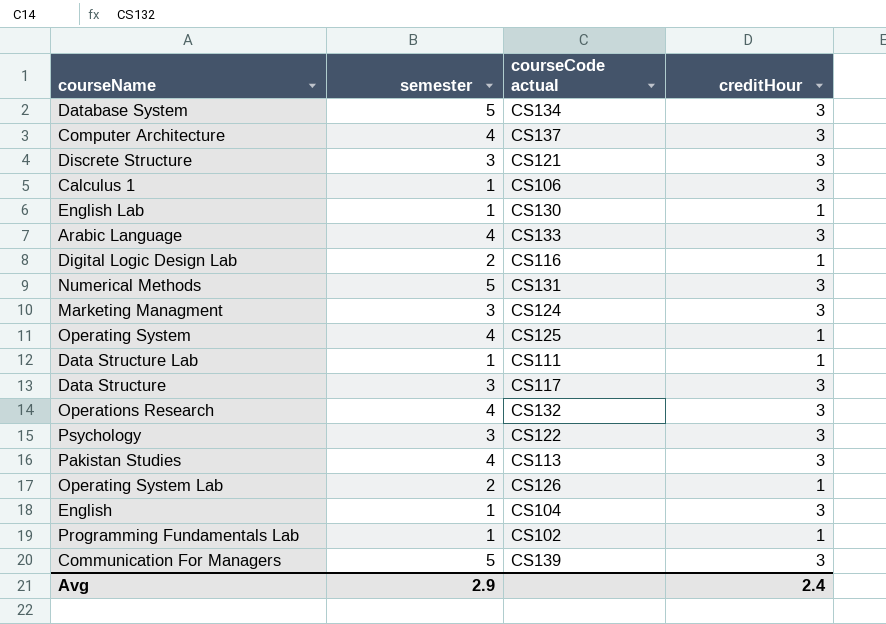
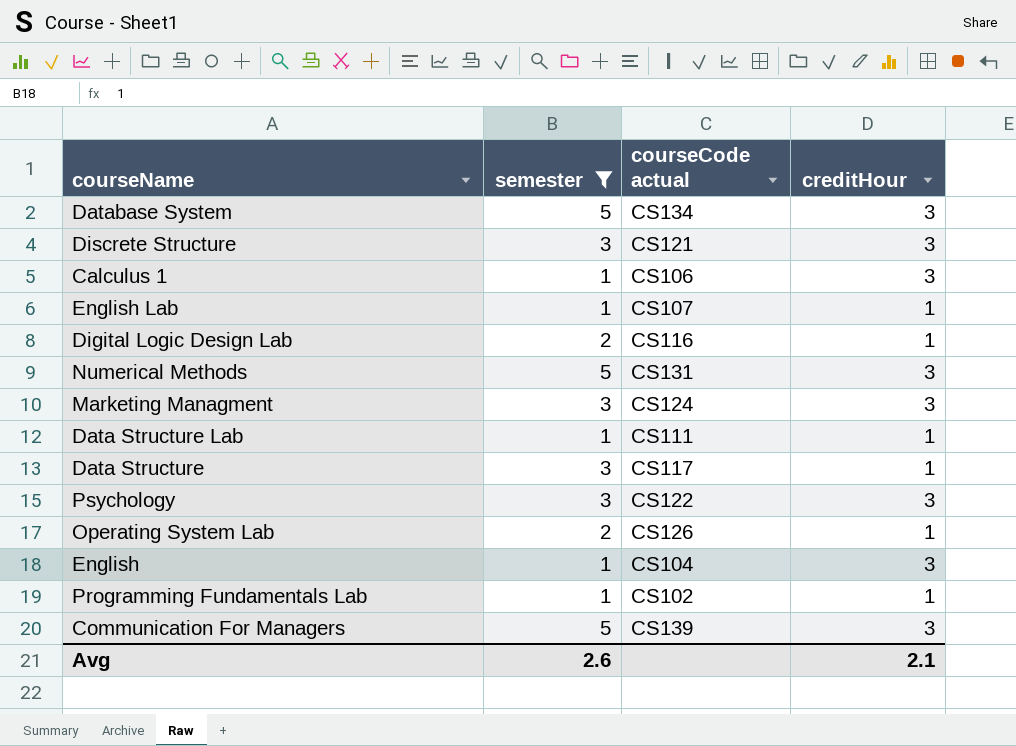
filter: none -> semester != 4
English Lab | courseCode actual: CS130 -> CS107
Data Structure | creditHour: 3 -> 1
Avg | semester: 2.9 -> 2.6
Avg | creditHour: 2.4 -> 2.1

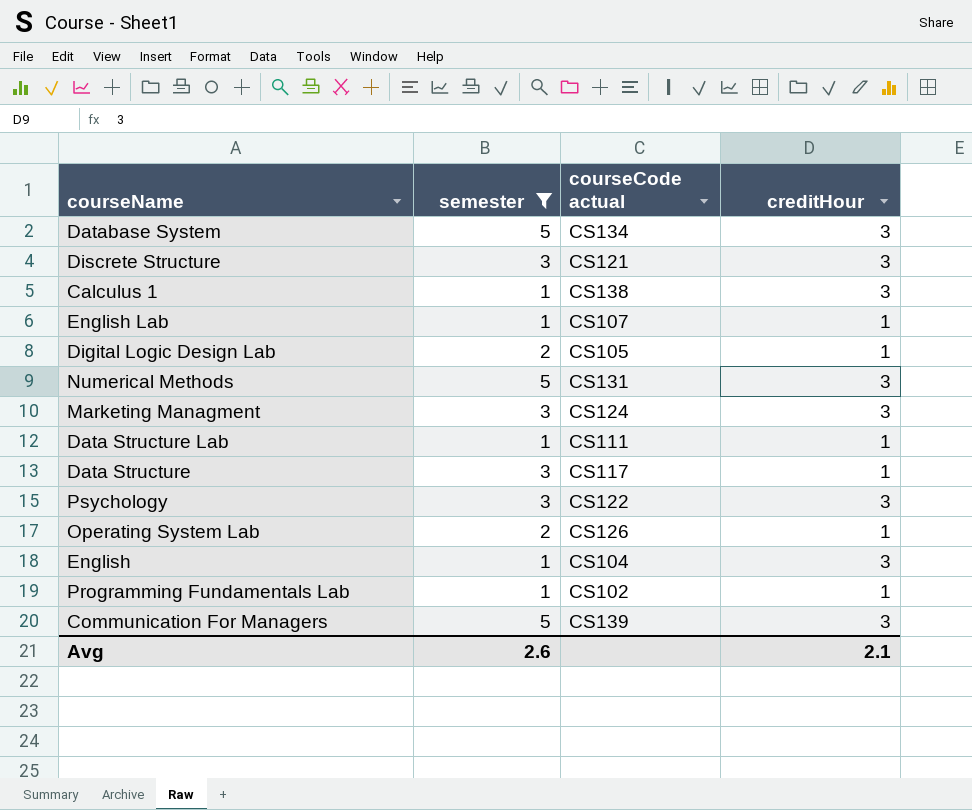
Calculus 1 | courseCode actual: CS106 -> CS138
Digital Logic Design Lab | courseCode actual: CS116 -> CS105

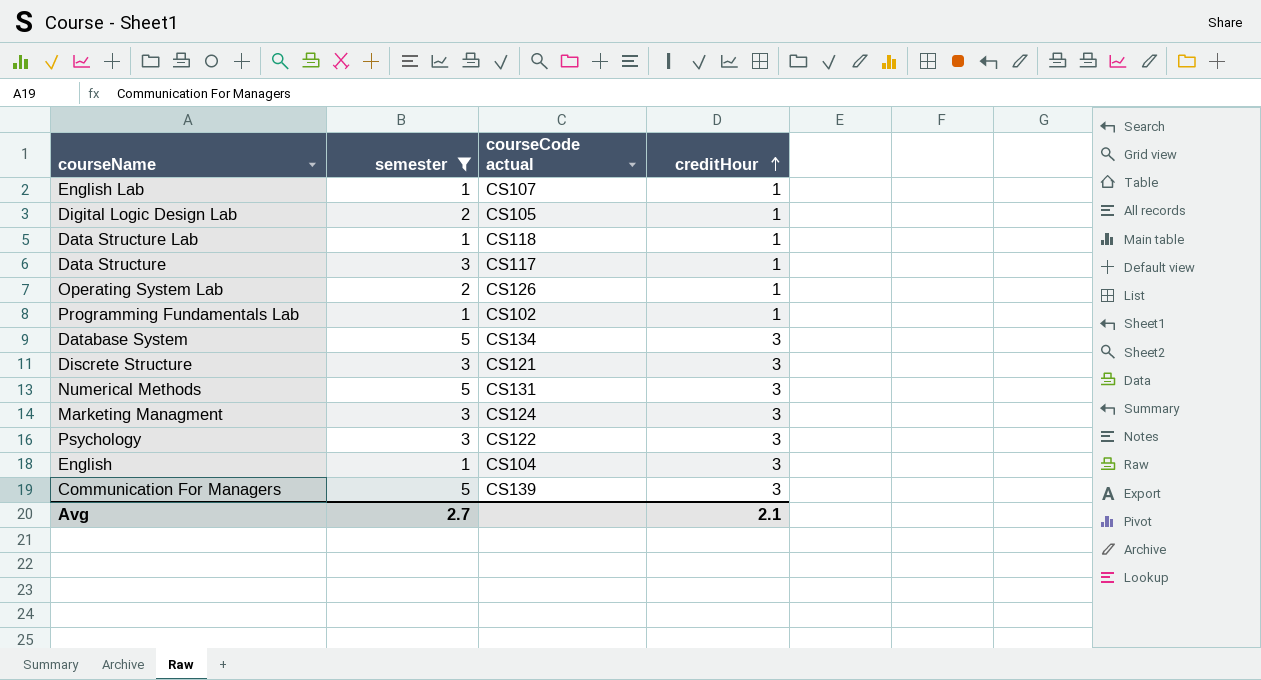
row order: none -> creditHour ascending
row Calculus 1: 1 | CS138 | 3 -> none
Data Structure Lab | courseCode actual: CS111 -> CS118
Avg | semester: 2.6 -> 2.7

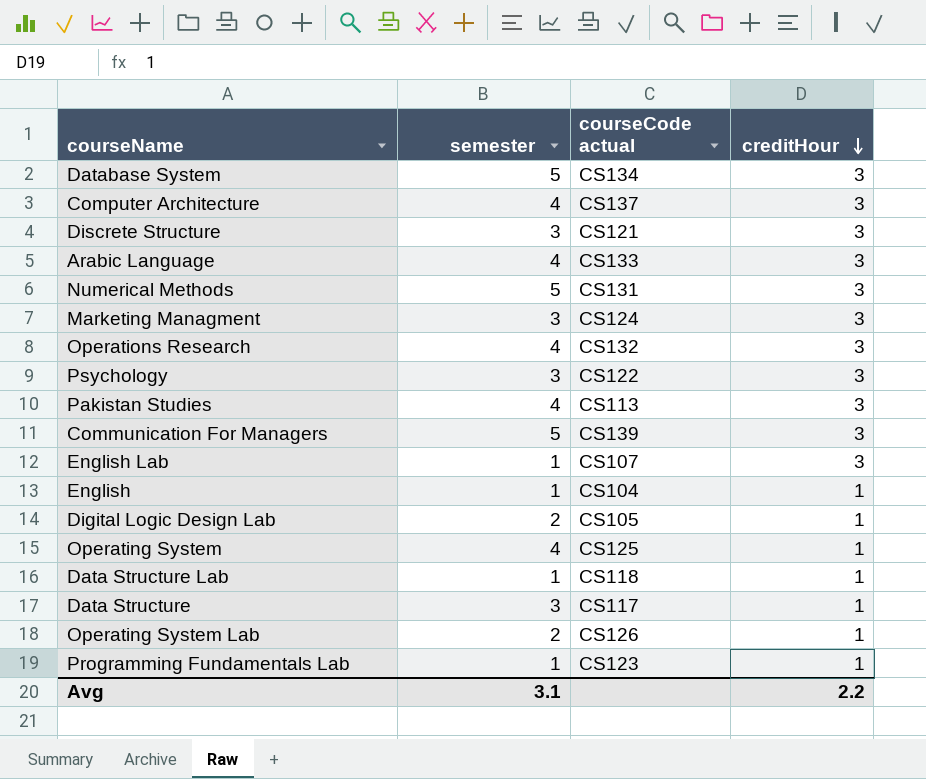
filter: semester != 4 -> none
row order: creditHour ascending -> creditHour descending
English Lab | creditHour: 1 -> 3
English | creditHour: 3 -> 1
Programming Fundamentals Lab | courseCode actual: CS102 -> CS123
Avg | semester: 2.7 -> 3.1
Avg | creditHour: 2.1 -> 2.2

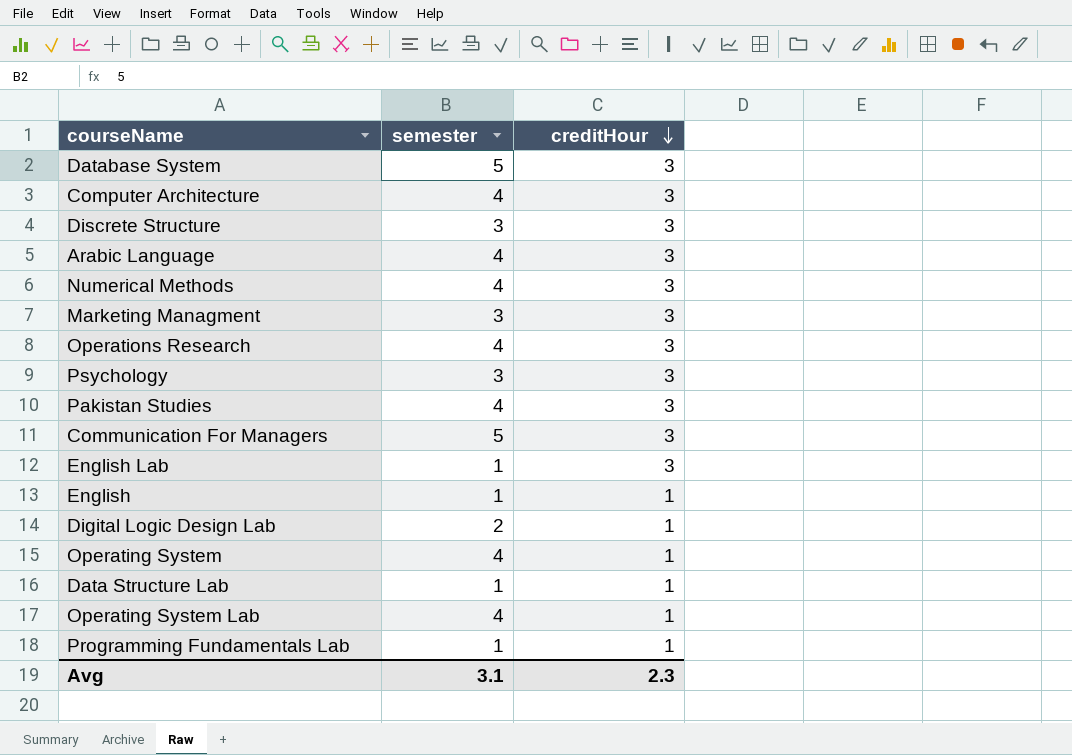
column courseCode actual | position: 3 -> none
row Data Structure: 3 | CS117 | 1 -> none
Numerical Methods | semester: 5 -> 4
Operating System Lab | semester: 2 -> 4
Avg | creditHour: 2.2 -> 2.3

